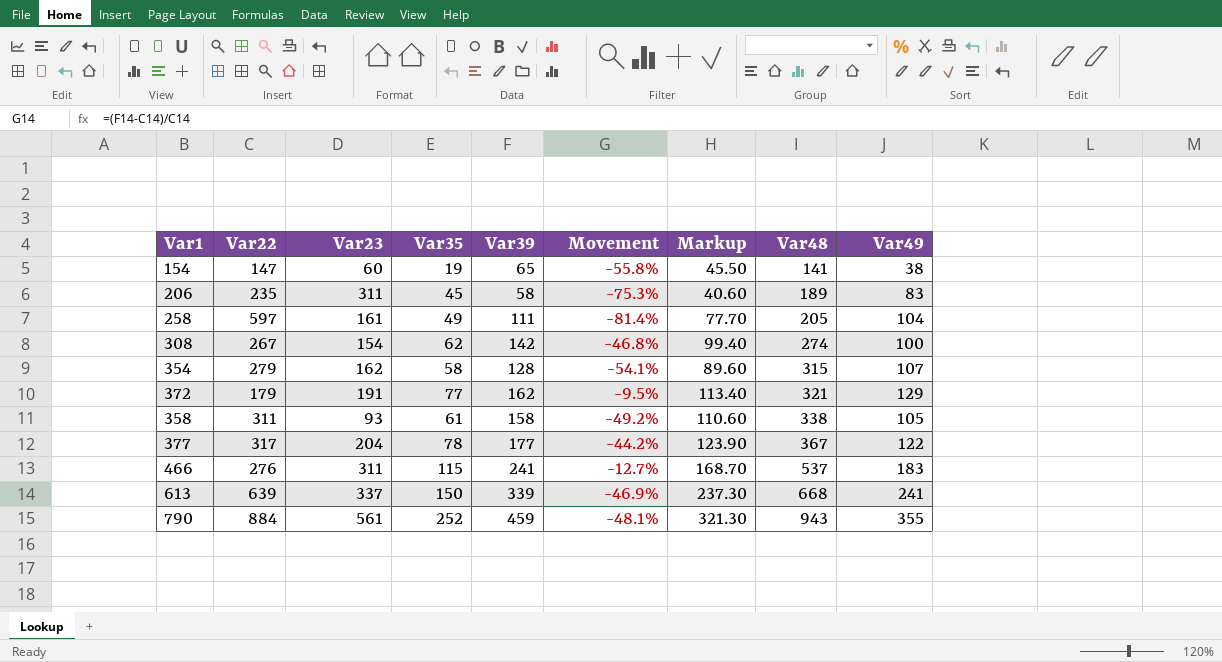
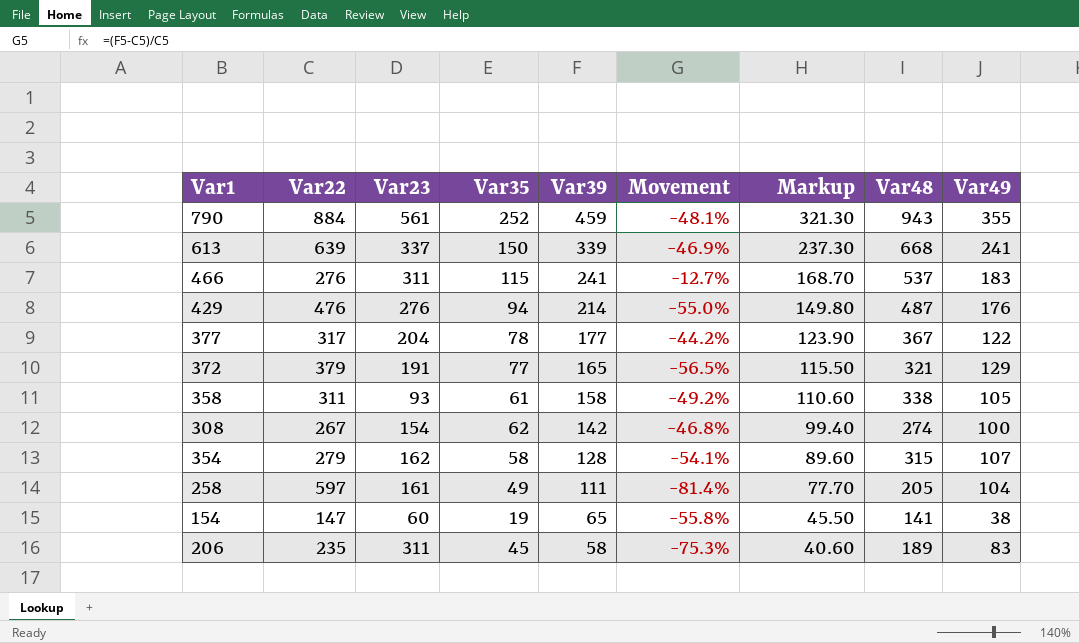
row order: Var48 ascending -> Var39 descending
row 429: none -> 476 | 276 | 94 | 214 | -55.0% | 149.80 | 487 | 176
372 | Var22: 179 -> 379
372 | Var39: 162 -> 165
372 | Movement: -9.5% -> -56.5%
372 | Markup: 113.40 -> 115.50

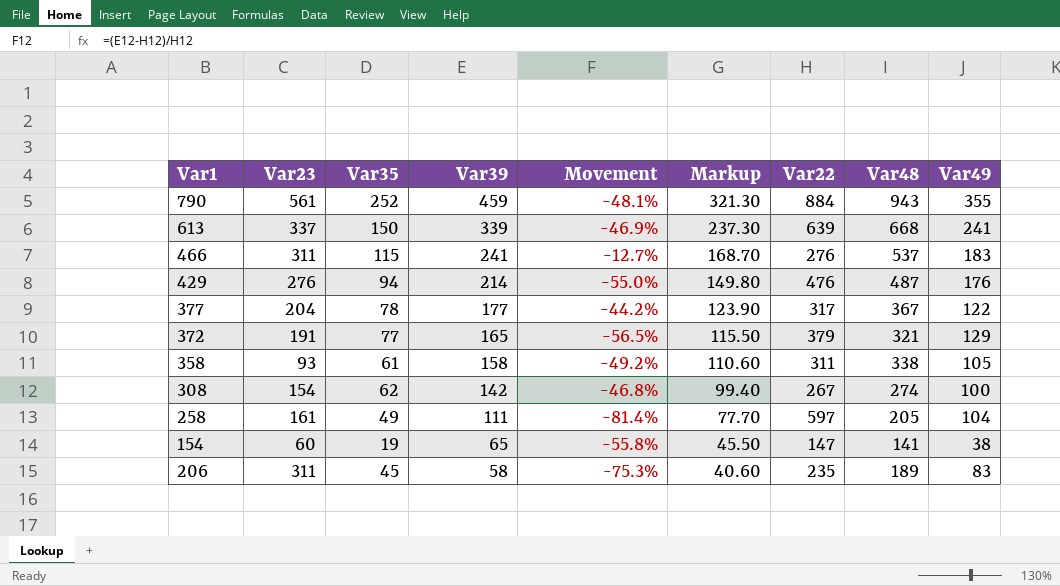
column Var22 | position: 2 -> 7
row 354: 279 | 162 | 58 | 128 | -54.1% | 89.60 | 315 | 107 -> none

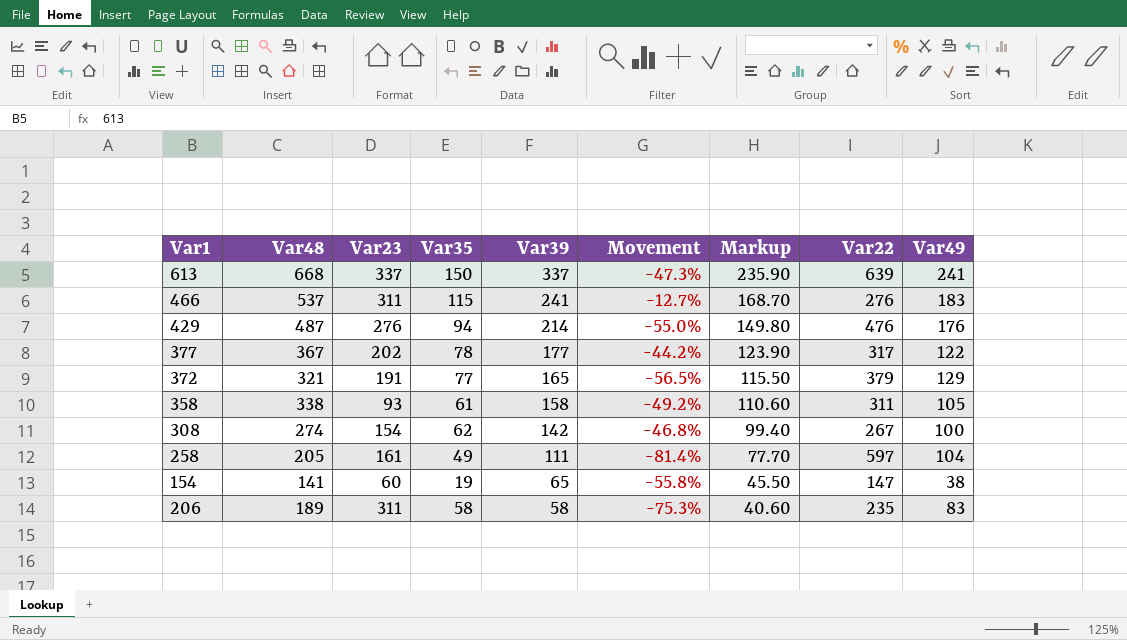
column Var48 | position: 8 -> 2
row 790: 561 | 252 | 459 | -48.1% | 321.30 | 884 | 943 | 355 -> none
613 | Var39: 339 -> 337
613 | Movement: -46.9% -> -47.3%
613 | Markup: 237.30 -> 235.90
377 | Var23: 204 -> 202
206 | Var35: 45 -> 58

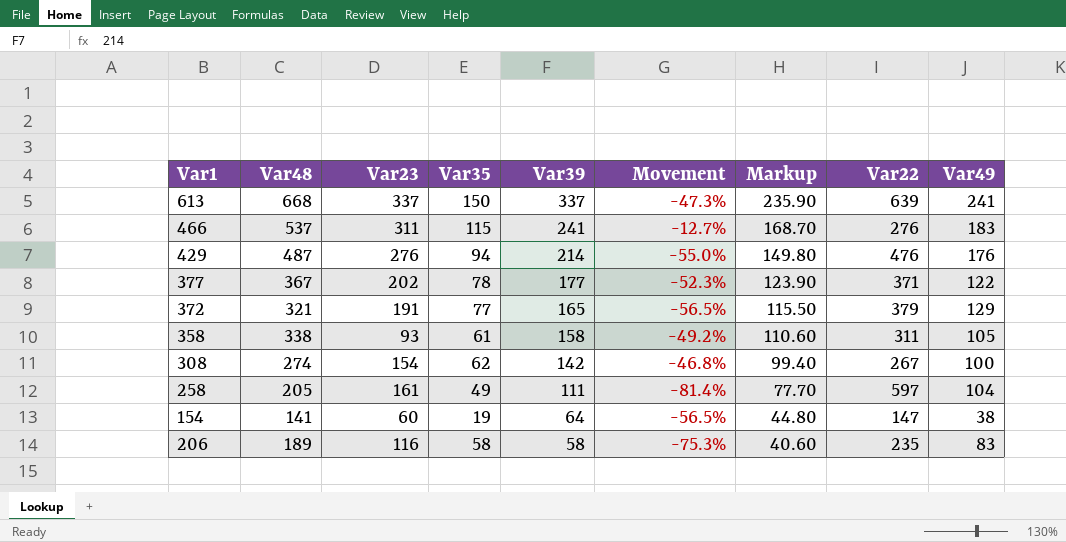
377 | Movement: -44.2% -> -52.3%
377 | Var22: 317 -> 371
154 | Var39: 65 -> 64
154 | Movement: -55.8% -> -56.5%
154 | Markup: 45.50 -> 44.80
206 | Var23: 311 -> 116

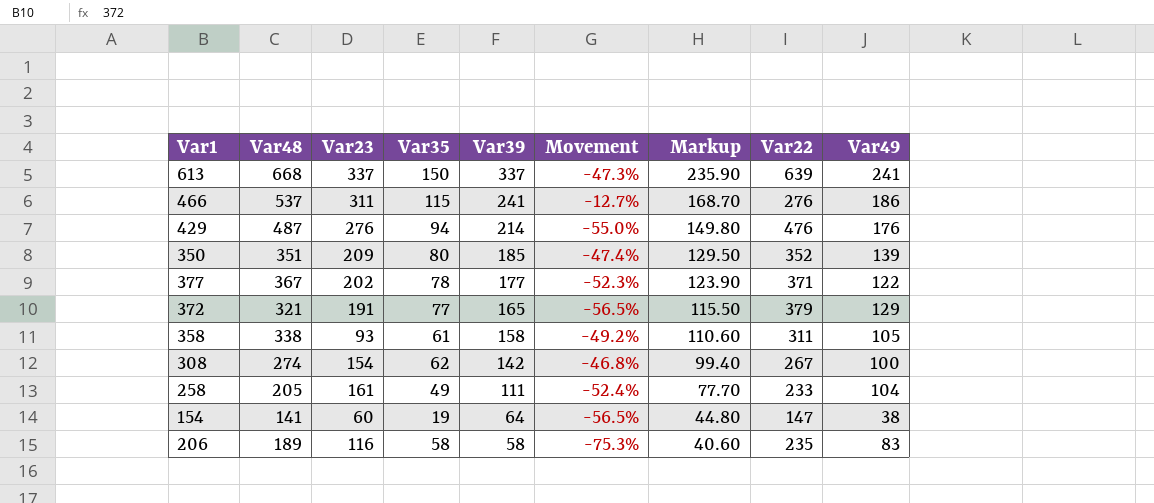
466 | Var49: 183 -> 186
row 350: none -> 351 | 209 | 80 | 185 | -47.4% | 129.50 | 352 | 139
258 | Movement: -81.4% -> -52.4%
258 | Var22: 597 -> 233

